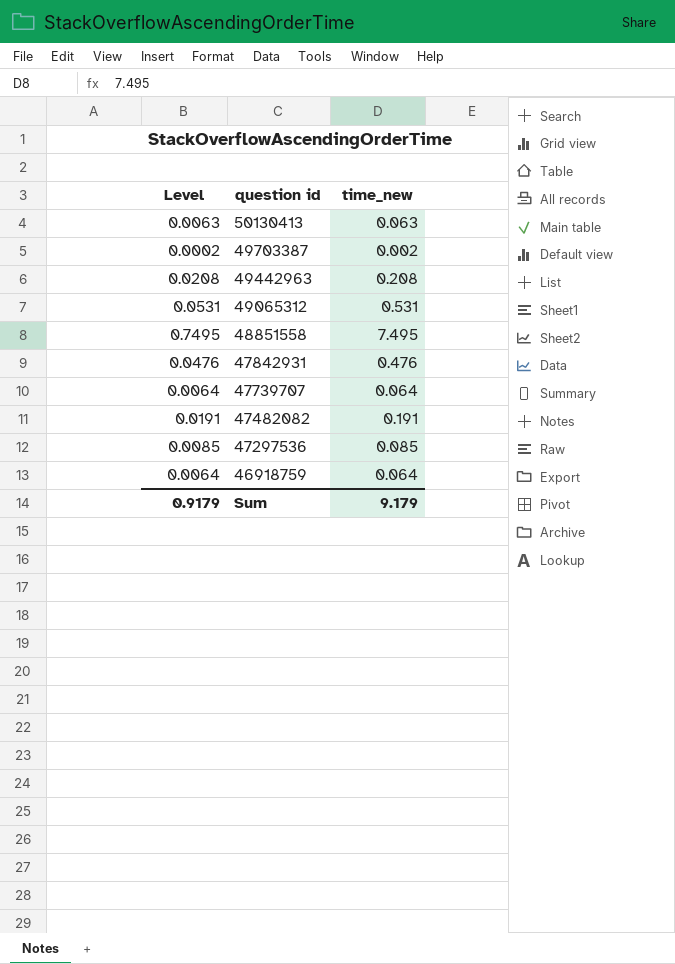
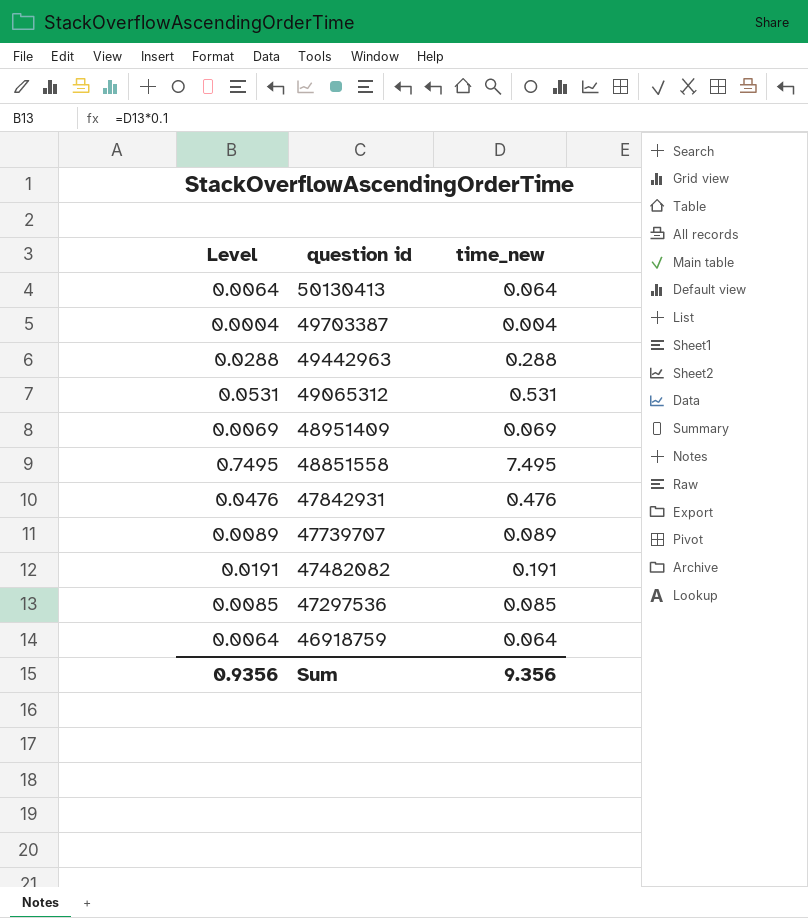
50130413 | Level: 0.0063 -> 0.0064
50130413 | time_new: 0.063 -> 0.064
49703387 | Level: 0.0002 -> 0.0004
49703387 | time_new: 0.002 -> 0.004
49442963 | Level: 0.0208 -> 0.0288
49442963 | time_new: 0.208 -> 0.288
row 48951409: none -> 0.0069 | 0.069
47739707 | Level: 0.0064 -> 0.0089
47739707 | time_new: 0.064 -> 0.089
Sum | Level: 0.9179 -> 0.9356
Sum | time_new: 9.179 -> 9.356

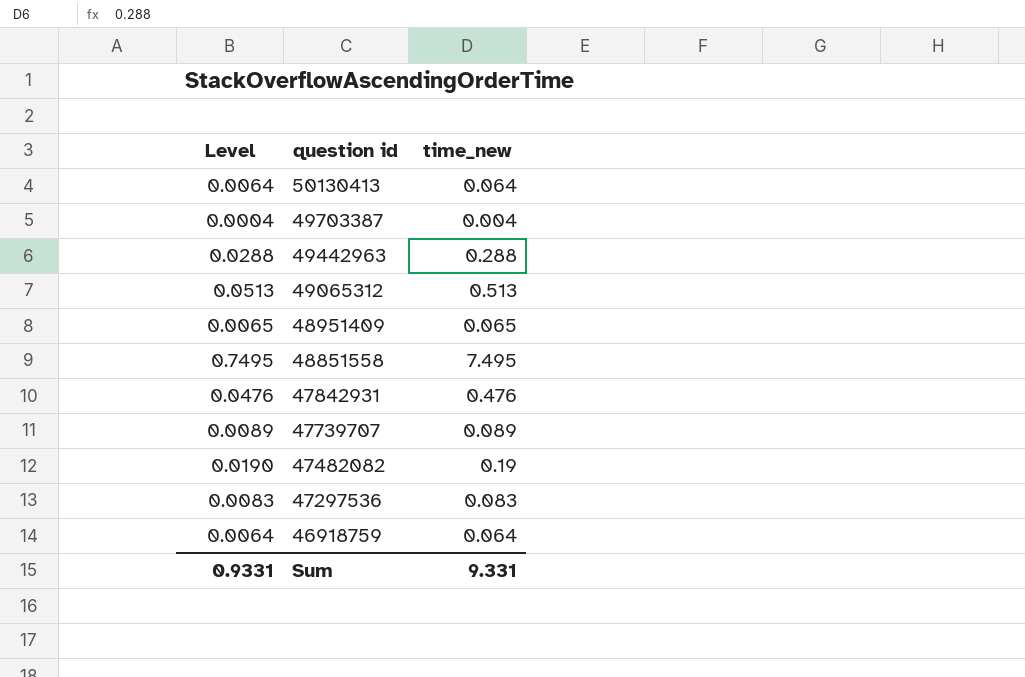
49065312 | Level: 0.0531 -> 0.0513
49065312 | time_new: 0.531 -> 0.513
48951409 | Level: 0.0069 -> 0.0065
48951409 | time_new: 0.069 -> 0.065
47482082 | Level: 0.0191 -> 0.0190
47482082 | time_new: 0.191 -> 0.19
47297536 | Level: 0.0085 -> 0.0083
47297536 | time_new: 0.085 -> 0.083
Sum | Level: 0.9356 -> 0.9331
Sum | time_new: 9.356 -> 9.331

